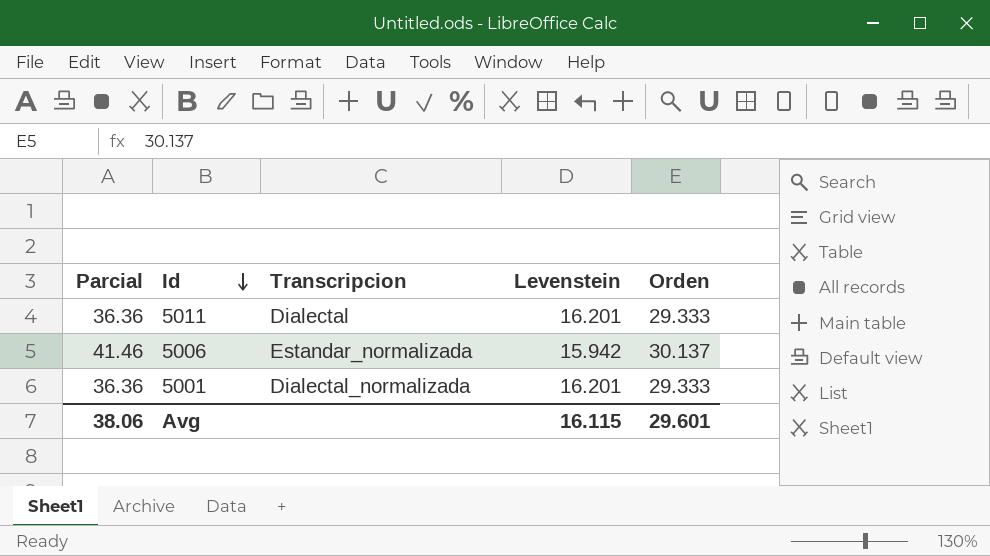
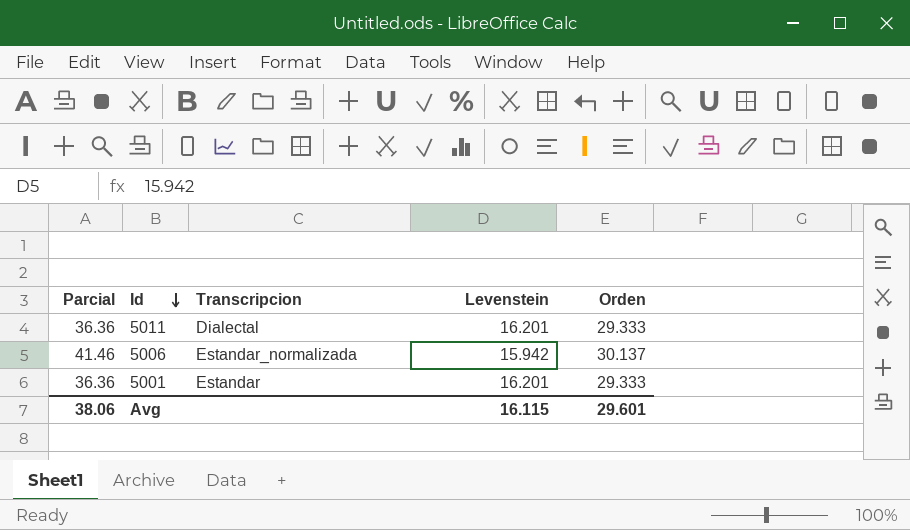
5001 | Transcripcion: Dialectal_normalizada -> Estandar

